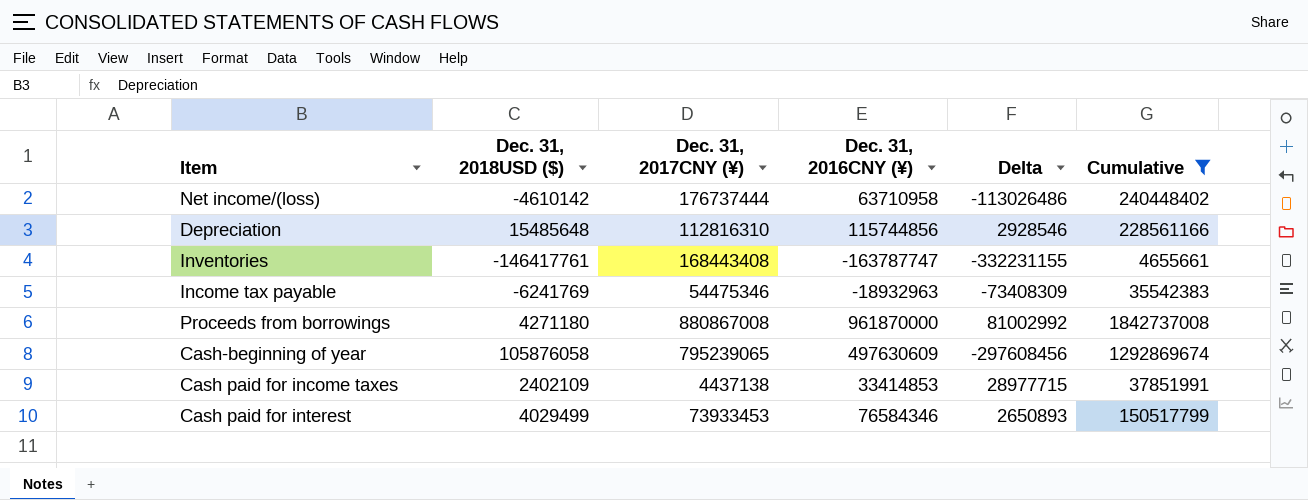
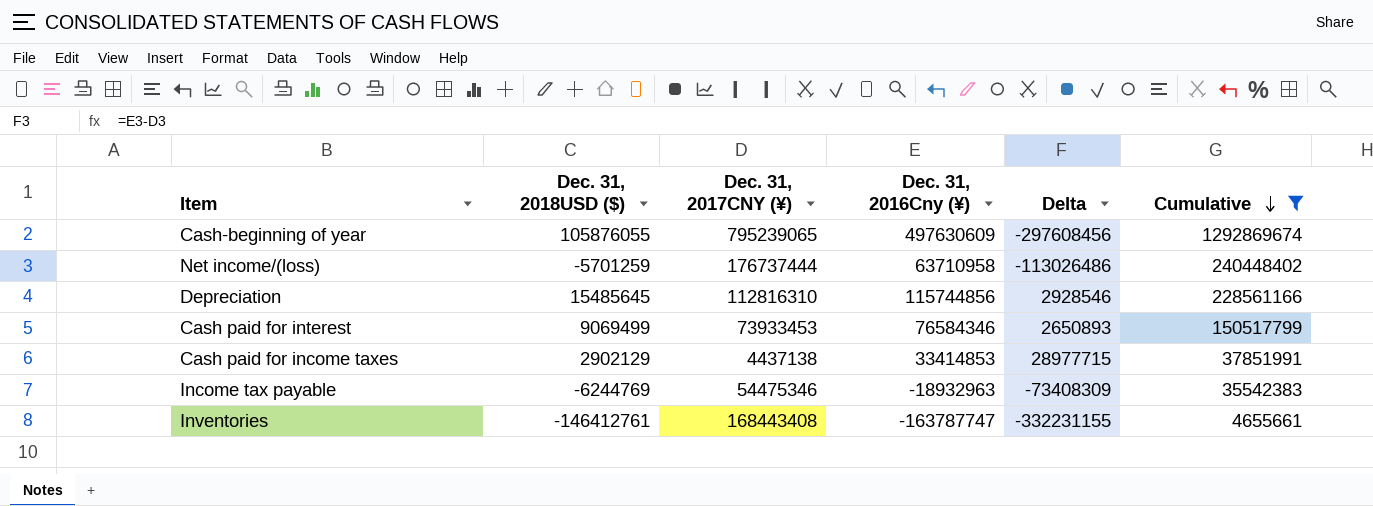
row order: none -> Cumulative descending
column name: Dec. 31, 2016CNY (¥) -> Dec. 31, 2016Cny (¥)
row Proceeds from borrowings: 4271180 | 880867008 | 961870000 | 81002992 | 1842737008 -> none
Cash-beginning of year | Dec. 31, 2018USD ($): 105876058 -> 105876055
Net income/(loss) | Dec. 31, 2018USD ($): -4610142 -> -5701259
Depreciation | Dec. 31, 2018USD ($): 15485648 -> 15485645
Cash paid for interest | Dec. 31, 2018USD ($): 4029499 -> 9069499
Cash paid for income taxes | Dec. 31, 2018USD ($): 2402109 -> 2902129
Income tax payable | Dec. 31, 2018USD ($): -6241769 -> -6244769
Inventories | Dec. 31, 2018USD ($): -146417761 -> -146412761

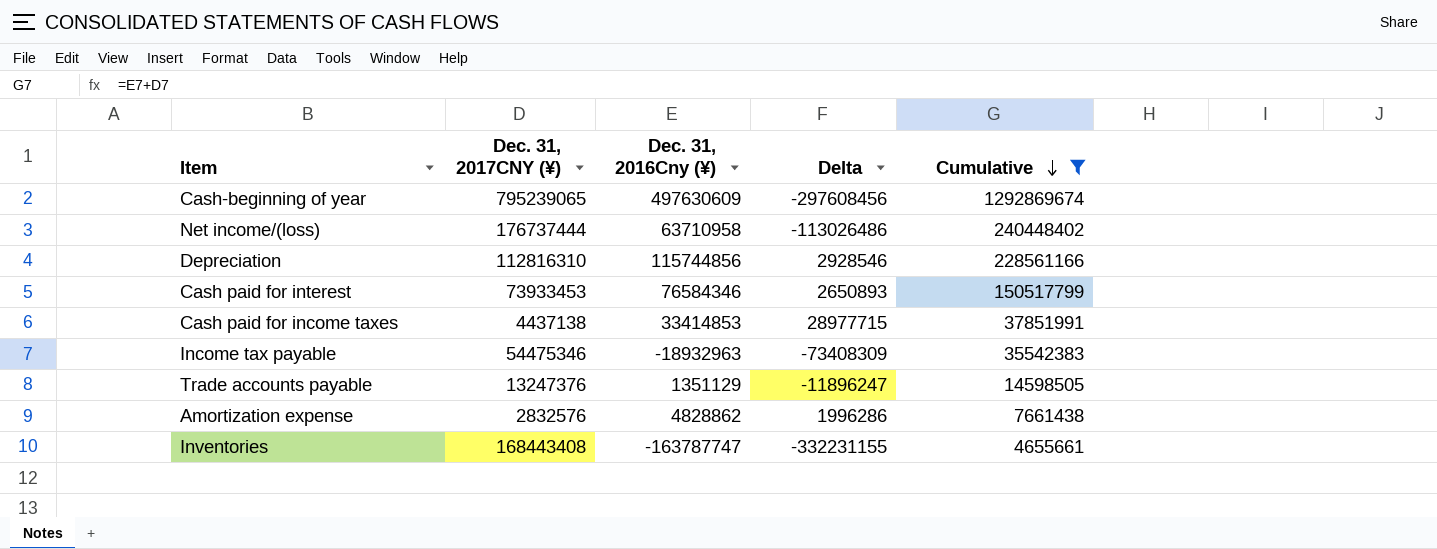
column Dec. 31, 2018USD ($) | position: 2 -> none
row Trade accounts payable: none -> 13247376 | 1351129 | -11896247 | 14598505
row Amortization expense: none -> 2832576 | 4828862 | 1996286 | 7661438

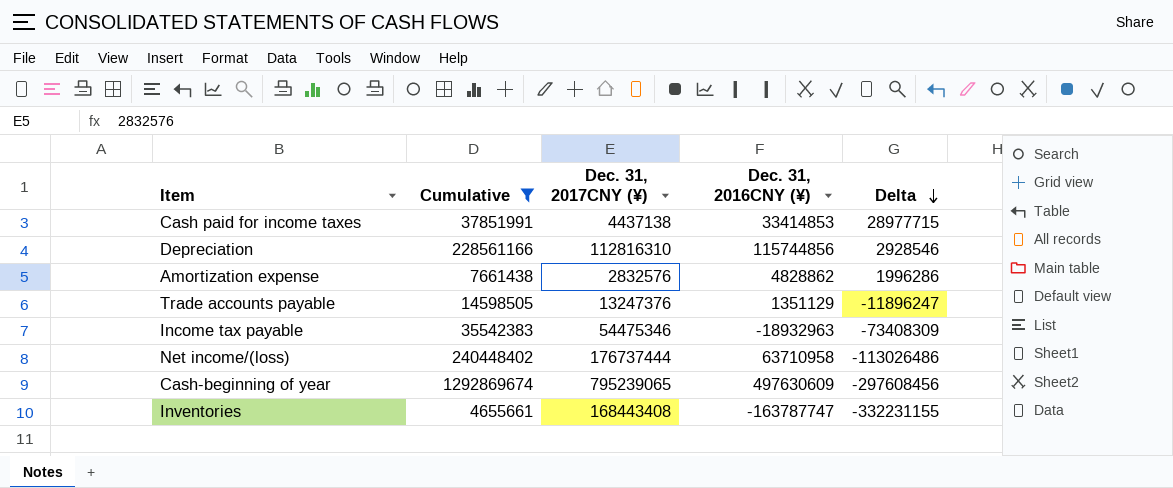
row order: Cumulative descending -> Delta descending
column Cumulative | position: 5 -> 2
column name: Dec. 31, 2016Cny (¥) -> Dec. 31, 2016CNY (¥)
row Cash paid for interest: 73933453 | 76584346 | 2650893 | 150517799 -> none

